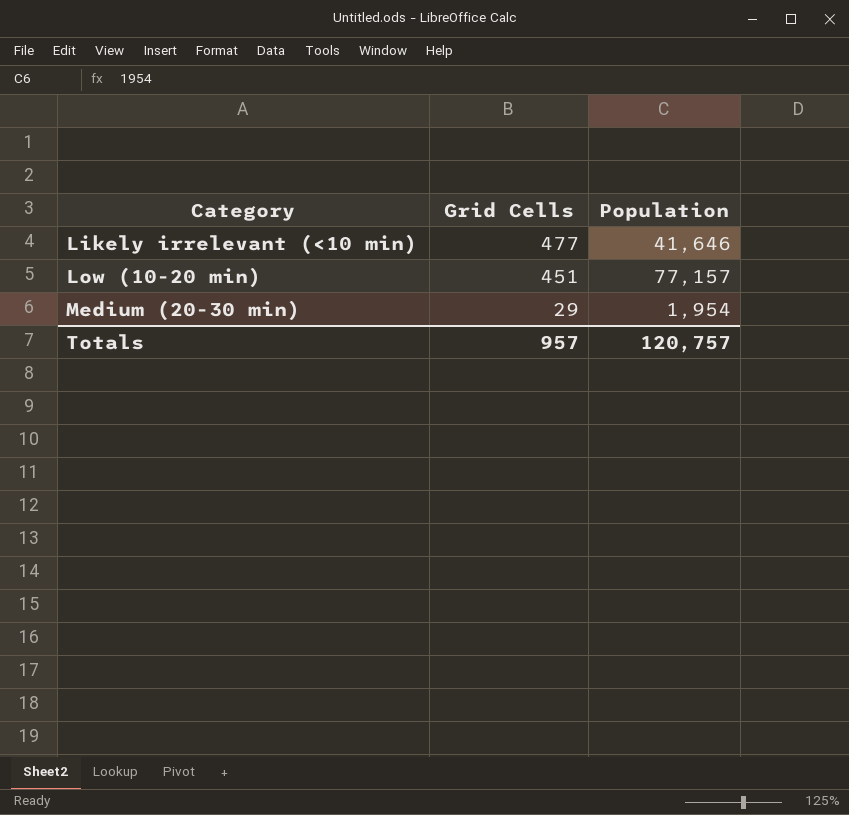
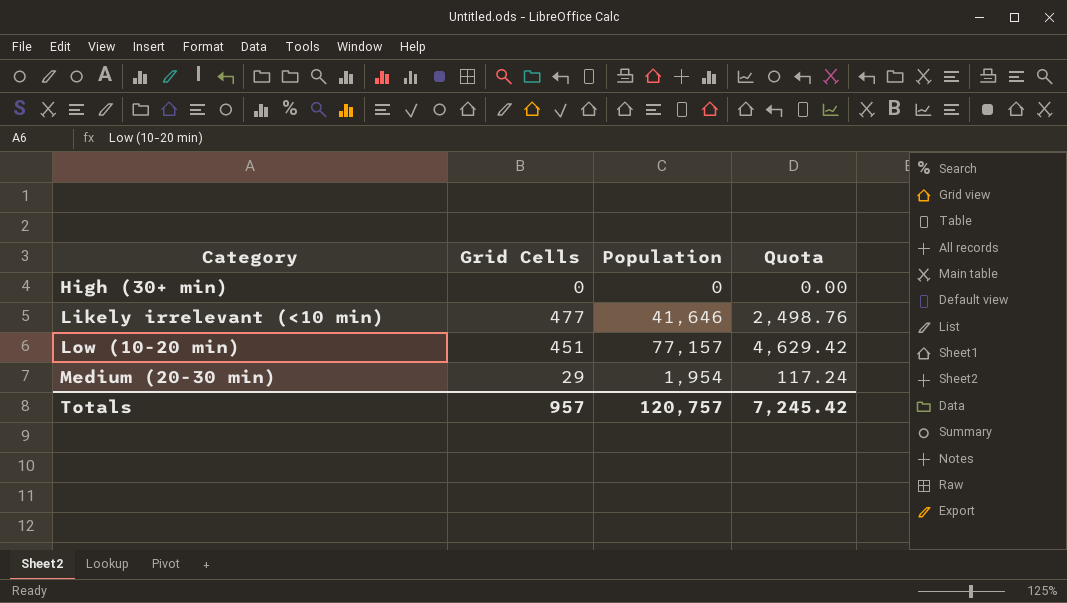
column Quota | formula: none -> [Population] * 0.06
row High (30+ min): none -> 0 | 0 | 0.00

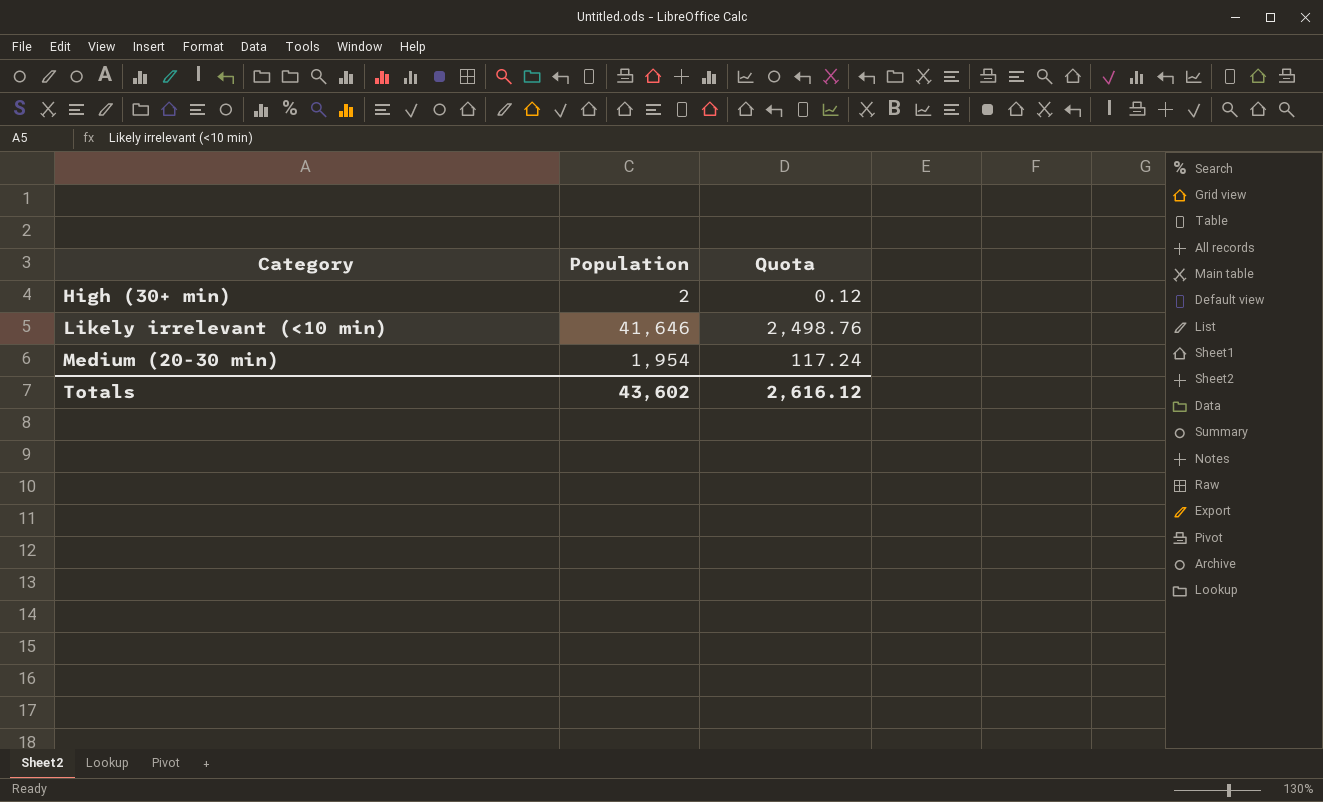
column Grid Cells | position: 2 -> none
row Low (10-20 min): 451 | 77,157 | 4,629.42 -> none
High (30+ min) | Population: 0 -> 2
High (30+ min) | Quota: 0.00 -> 0.12
Totals | Population: 120,757 -> 43,602
Totals | Quota: 7,245.42 -> 2,616.12

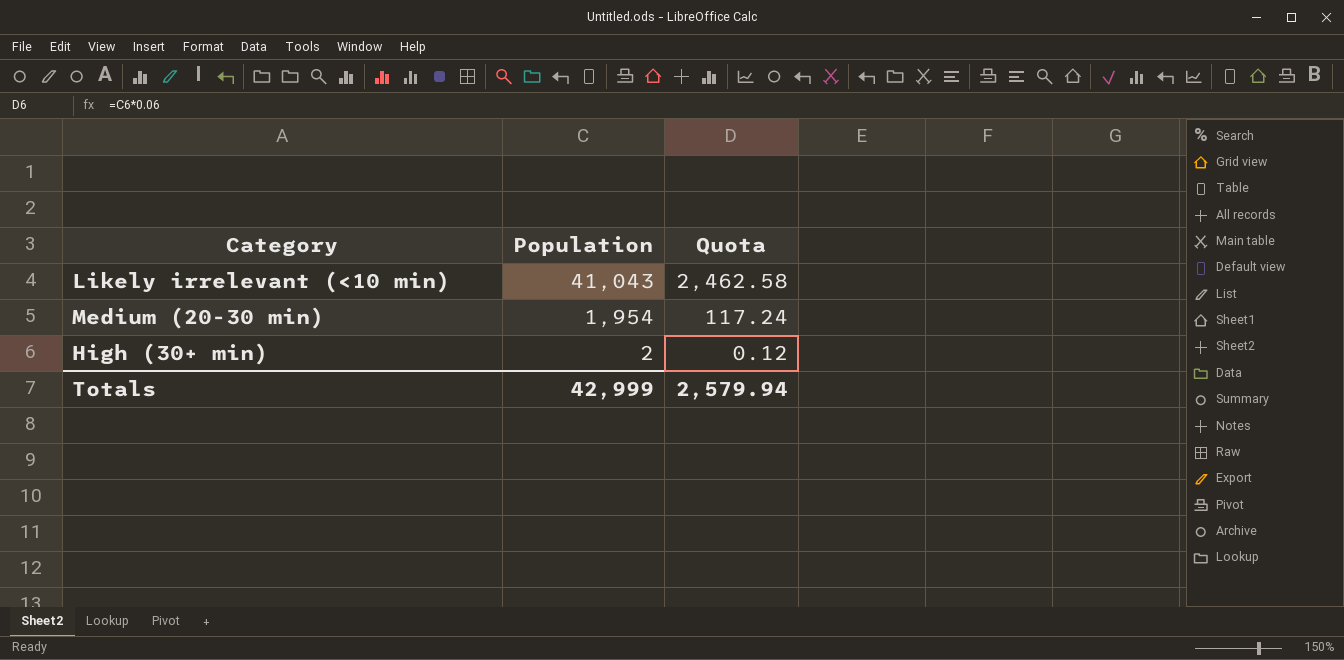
row order: Category ascending -> Population descending
Likely irrelevant (<10 min) | Population: 41,646 -> 41,043
Likely irrelevant (<10 min) | Quota: 2,498.76 -> 2,462.58
Totals | Population: 43,602 -> 42,999
Totals | Quota: 2,616.12 -> 2,579.94

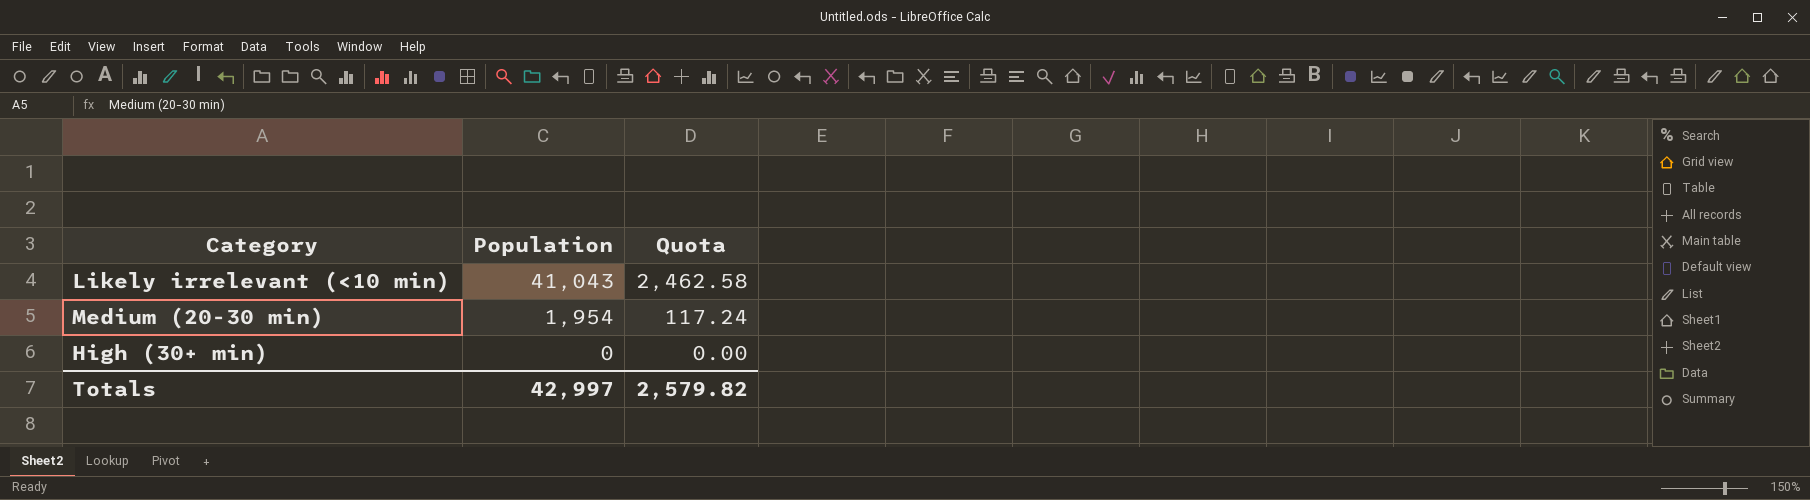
High (30+ min) | Population: 2 -> 0
High (30+ min) | Quota: 0.12 -> 0.00
Totals | Population: 42,999 -> 42,997
Totals | Quota: 2,579.94 -> 2,579.82

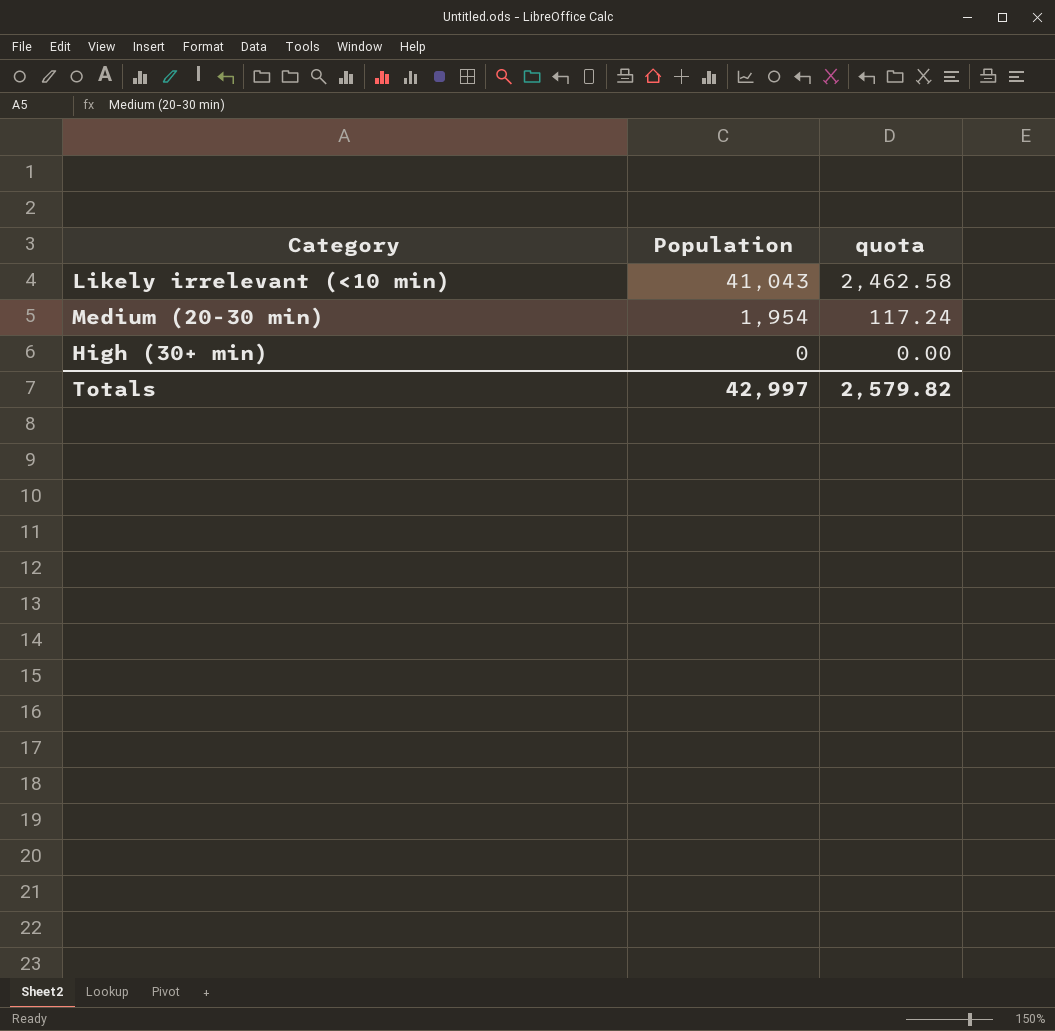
column name: Quota -> quota

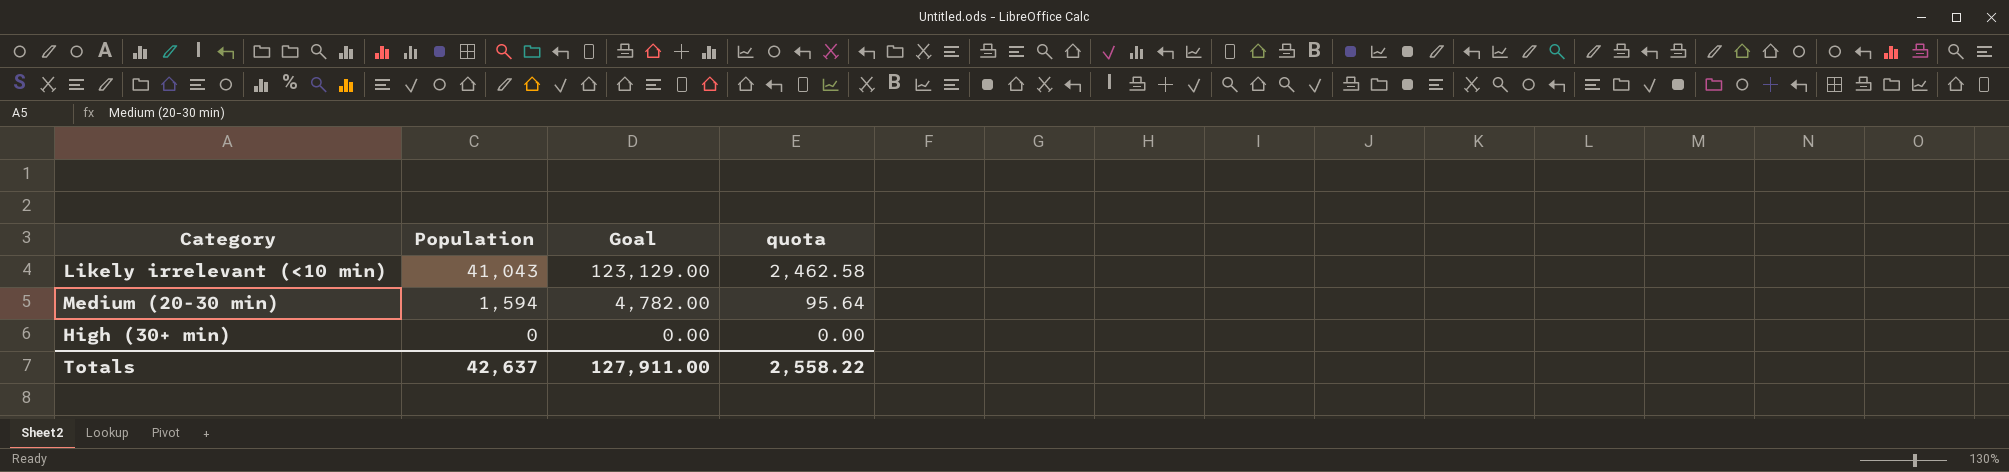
column Goal | formula: none -> [Population] * 3
Medium (20-30 min) | Population: 1,954 -> 1,594
Medium (20-30 min) | quota: 117.24 -> 95.64
Totals | Population: 42,997 -> 42,637
Totals | quota: 2,579.82 -> 2,558.22

